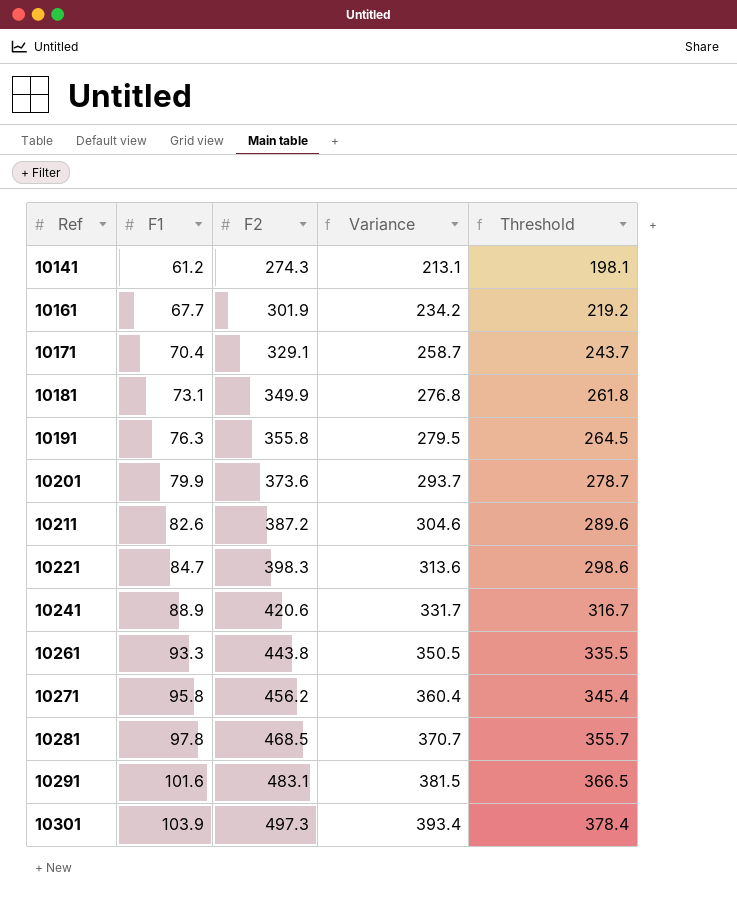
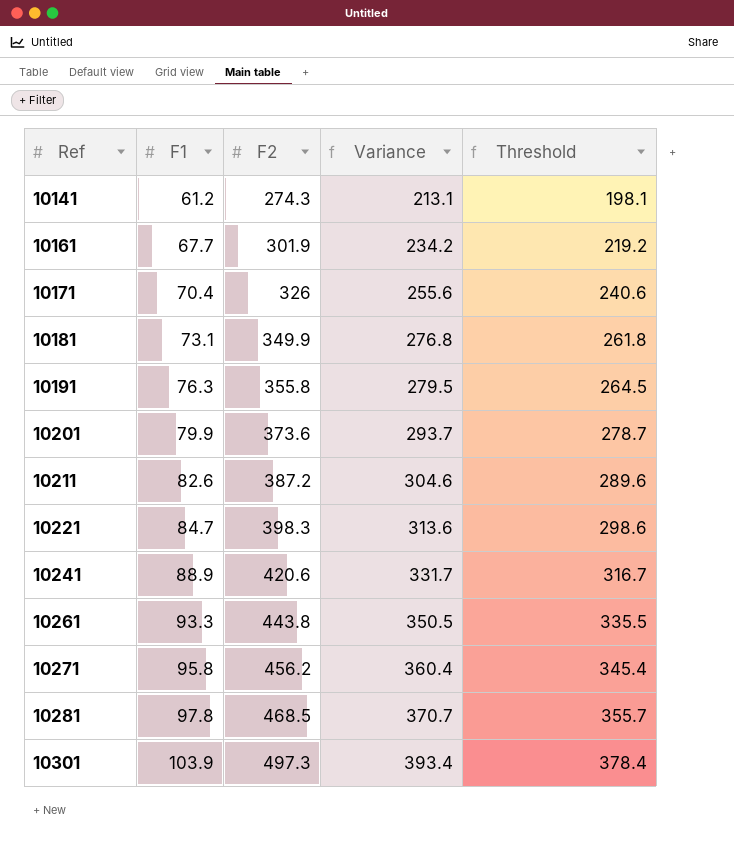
row 10291: 101.6 | 483.1 | 381.5 | 366.5 -> none
10171 | F2: 329.1 -> 326
10171 | Variance: 258.7 -> 255.6
10171 | Threshold: 243.7 -> 240.6

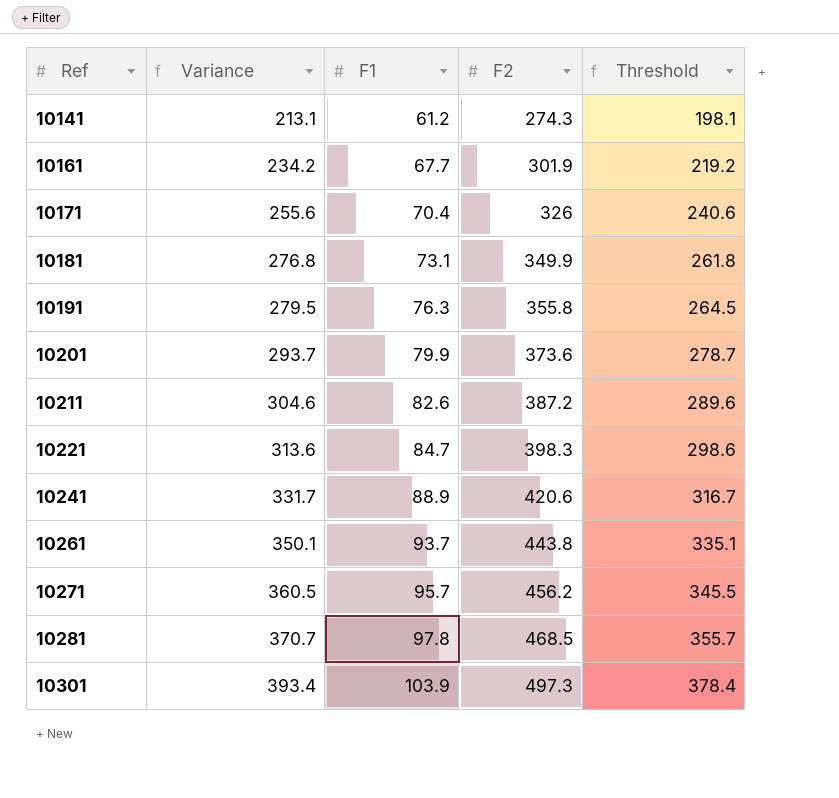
column Variance | position: 4 -> 2
10261 | Variance: 350.5 -> 350.1
10261 | F1: 93.3 -> 93.7
10261 | Threshold: 335.5 -> 335.1
10271 | Variance: 360.4 -> 360.5
10271 | F1: 95.8 -> 95.7
10271 | Threshold: 345.4 -> 345.5

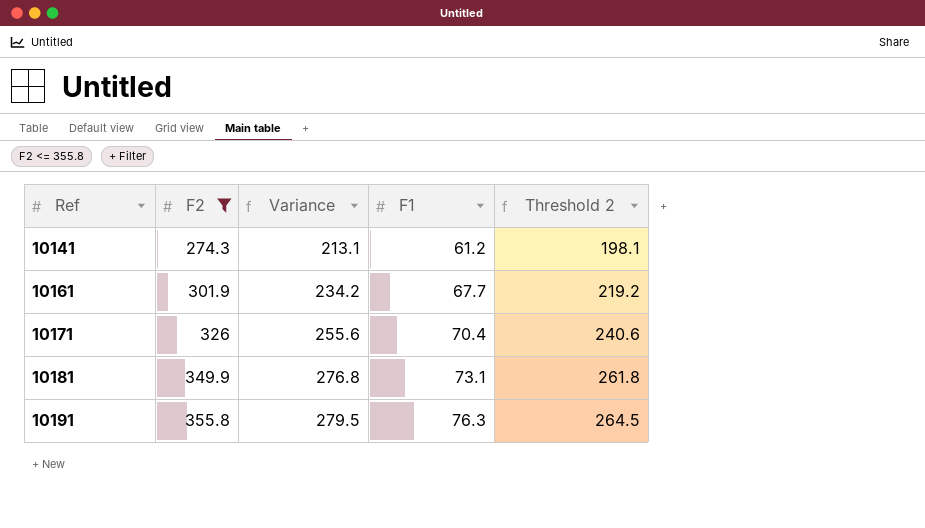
filter: none -> F2 <= 355.8
column F2 | position: 4 -> 2
column name: Threshold -> Threshold 2

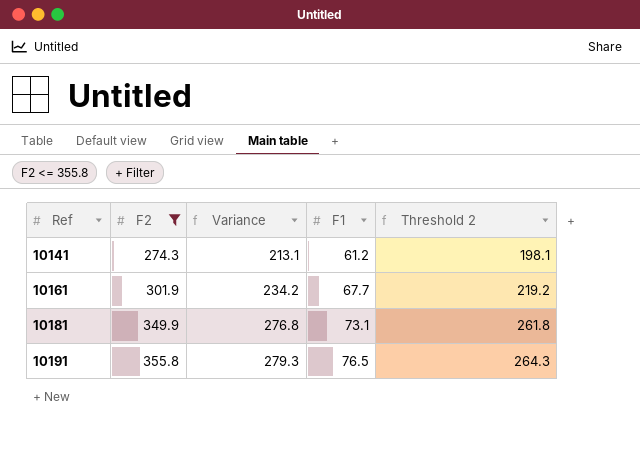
row 10171: 326 | 255.6 | 70.4 | 240.6 -> none
10191 | Variance: 279.5 -> 279.3
10191 | F1: 76.3 -> 76.5
10191 | Threshold 2: 264.5 -> 264.3

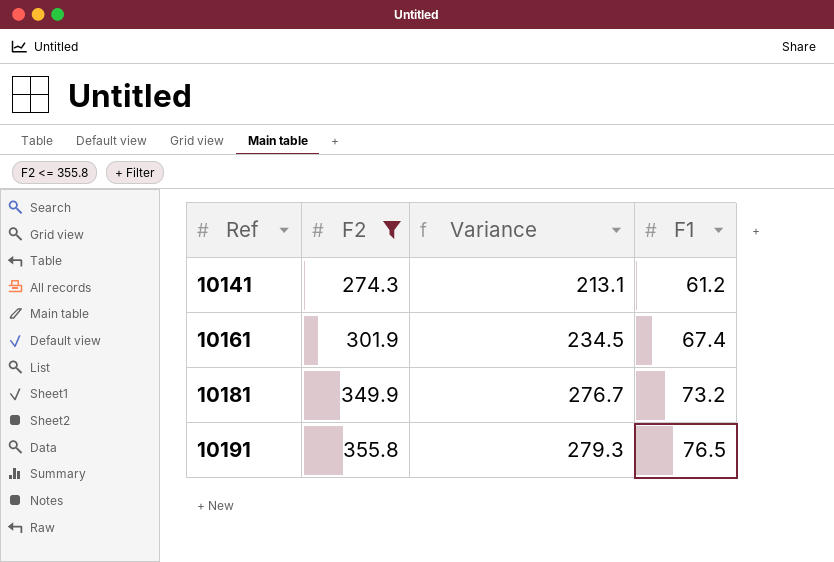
column Threshold 2 | formula: [Variance] - 15 -> none
10161 | Variance: 234.2 -> 234.5
10161 | F1: 67.7 -> 67.4
10181 | Variance: 276.8 -> 276.7
10181 | F1: 73.1 -> 73.2

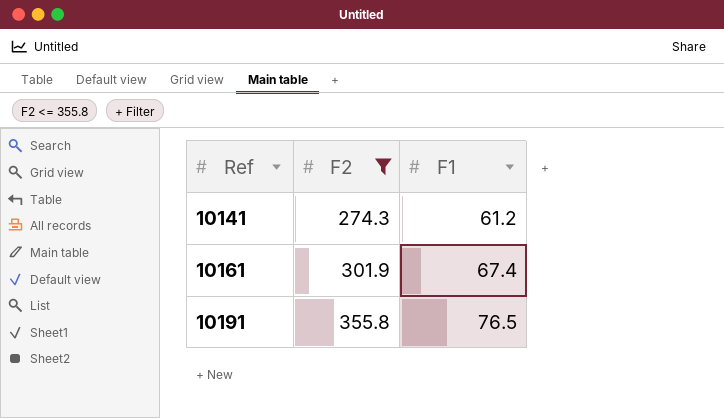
column Variance | formula: [F2] - [F1] -> none
row 10181: 349.9 | 276.7 | 73.2 -> none

